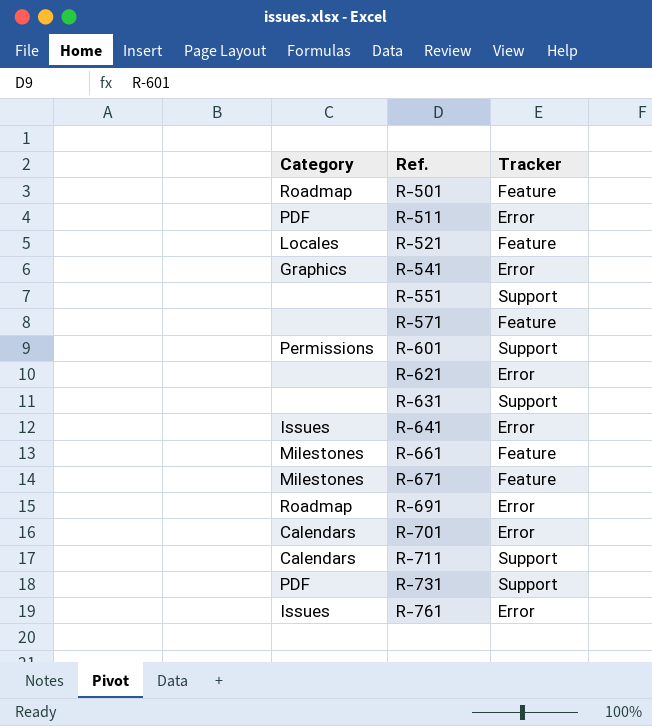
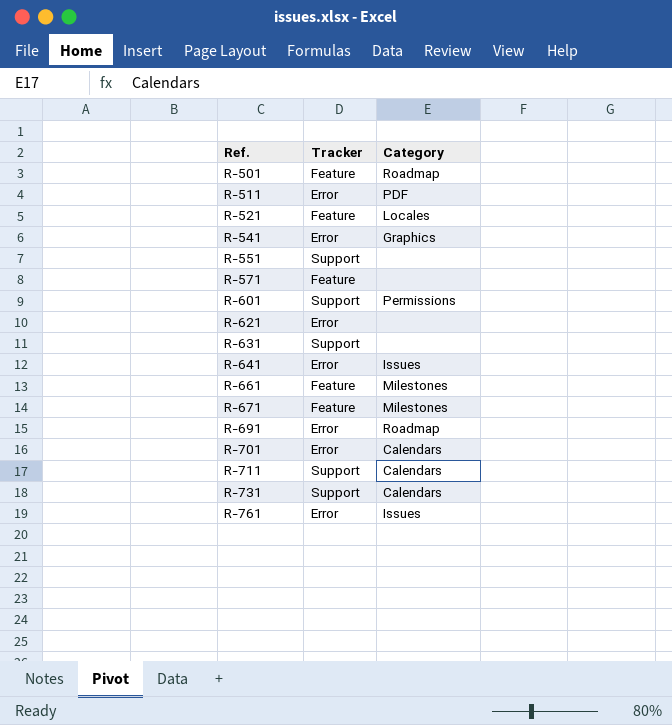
column Category | position: 1 -> 3
R-731 | Category: PDF -> Calendars

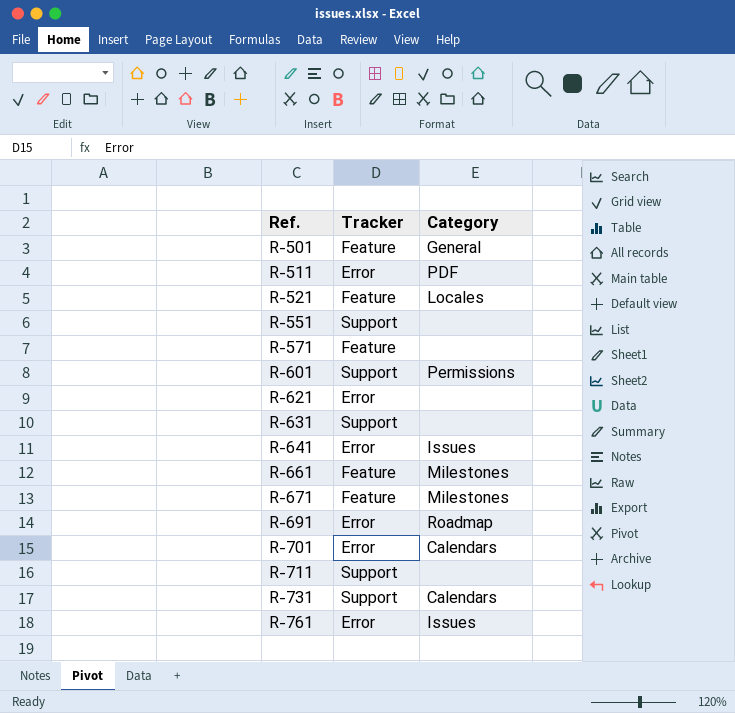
row R-541: Error | Graphics -> none
R-501 | Category: Roadmap -> General
R-711 | Category: Calendars -> none

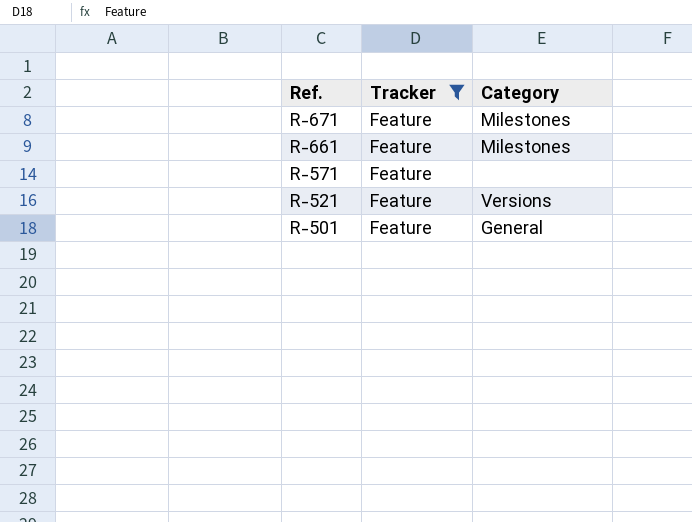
filter: none -> Tracker = Feature
row order: Ref. ascending -> Ref. descending
R-521 | Category: Locales -> Versions

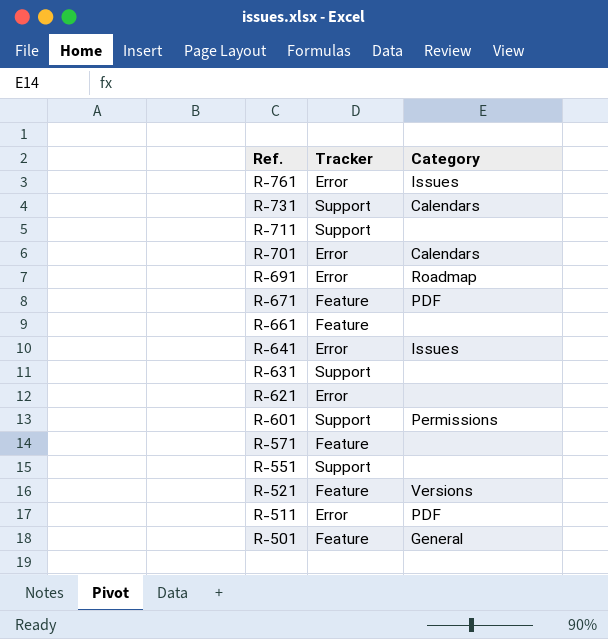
filter: Tracker = Feature -> none
R-671 | Category: Milestones -> PDF
R-661 | Category: Milestones -> none

